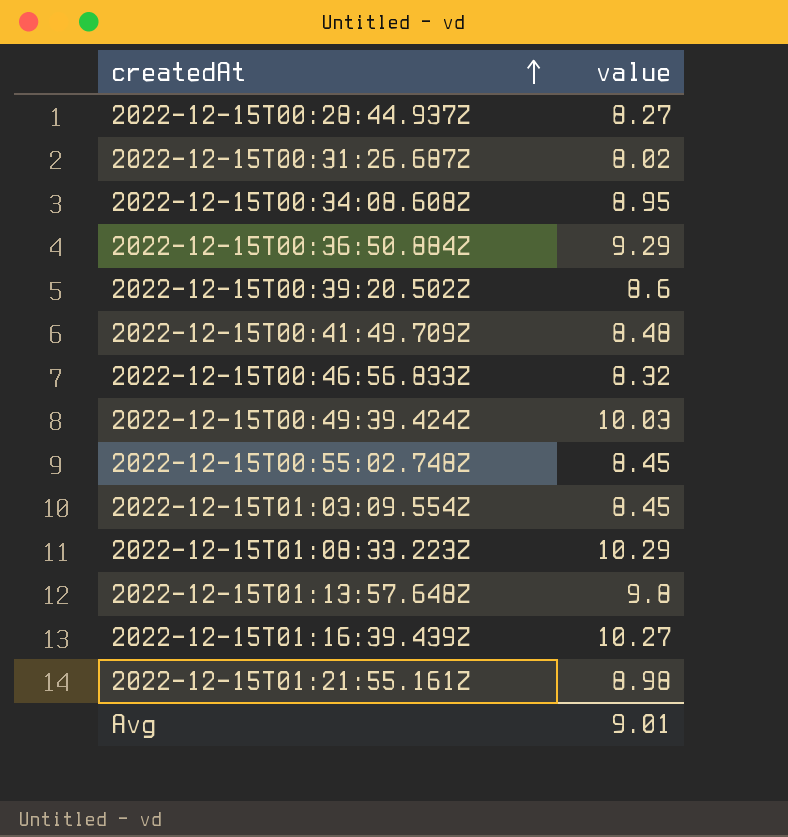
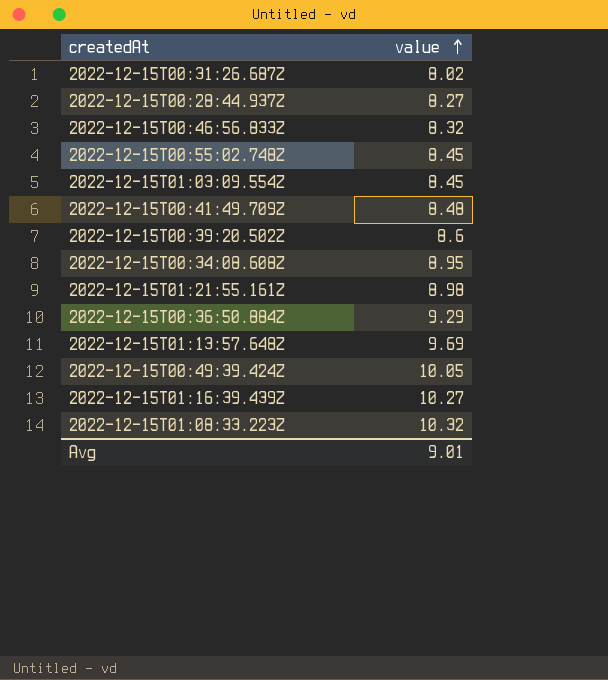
row order: createdAt ascending -> value ascending
2022-12-15T01:13:57.648Z | value: 9.8 -> 9.69
2022-12-15T00:49:39.424Z | value: 10.03 -> 10.05
2022-12-15T01:08:33.223Z | value: 10.29 -> 10.32

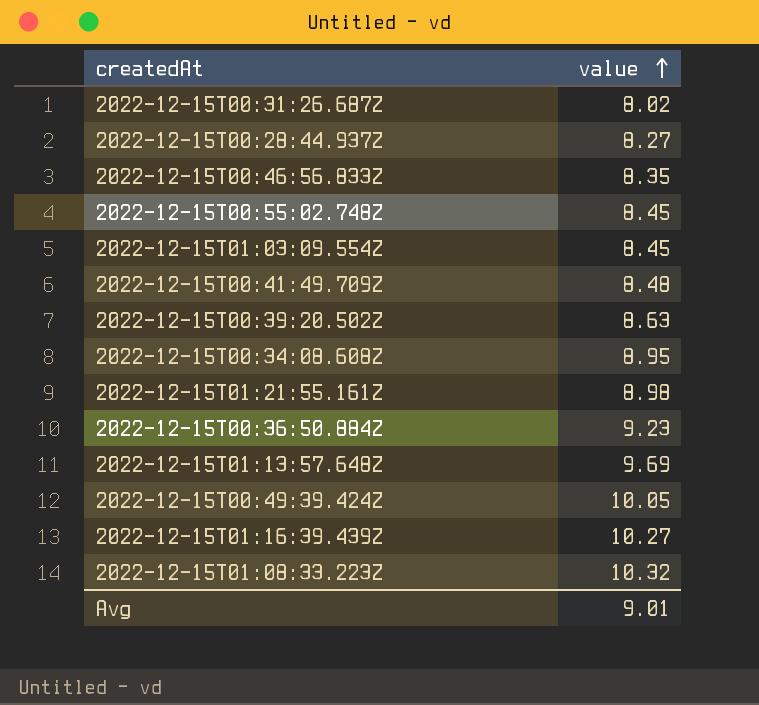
2022-12-15T00:46:56.833Z | value: 8.32 -> 8.35
2022-12-15T00:39:20.502Z | value: 8.6 -> 8.63
2022-12-15T00:36:50.884Z | value: 9.29 -> 9.23

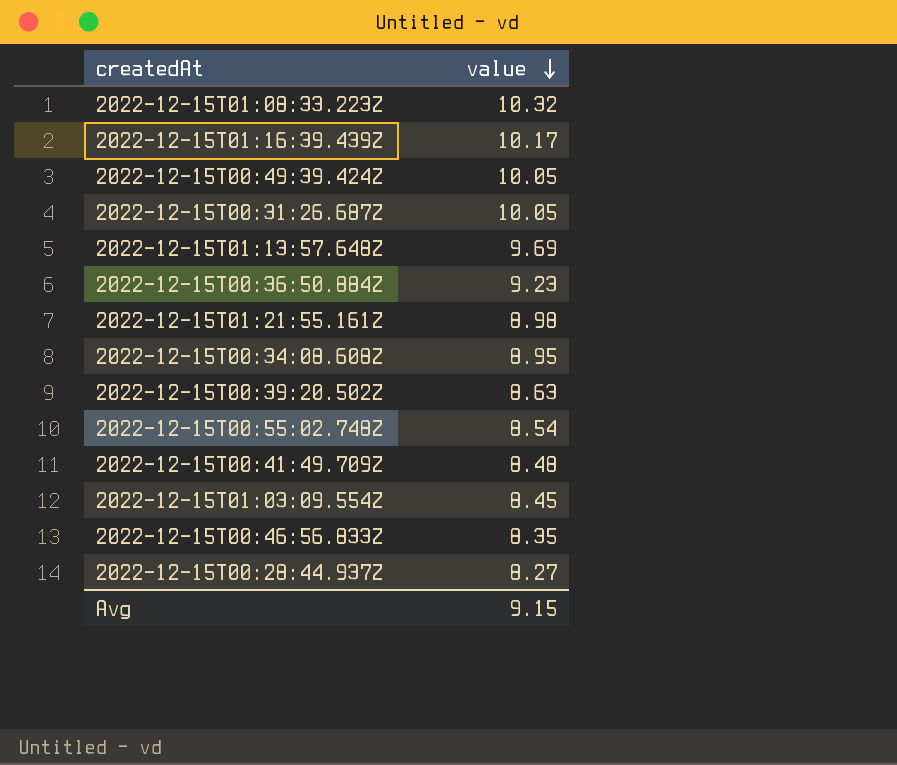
row order: value ascending -> value descending
2022-12-15T01:16:39.439Z | value: 10.27 -> 10.17
2022-12-15T00:31:26.687Z | value: 8.02 -> 10.05
2022-12-15T00:55:02.748Z | value: 8.45 -> 8.54
Avg | value: 9.01 -> 9.15

